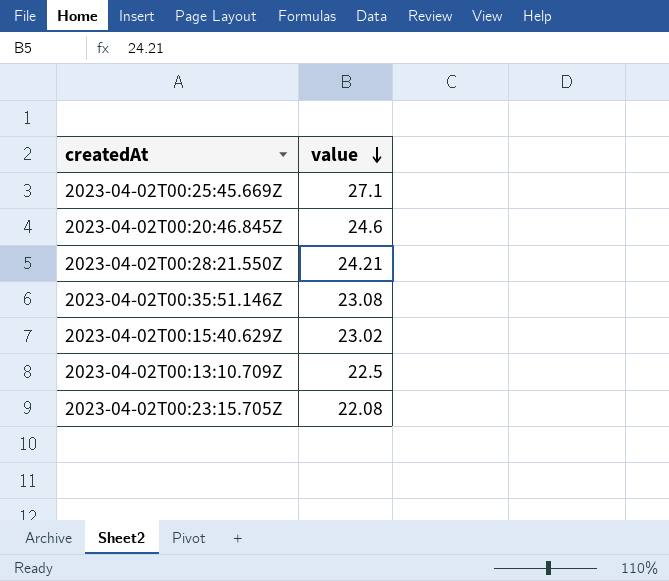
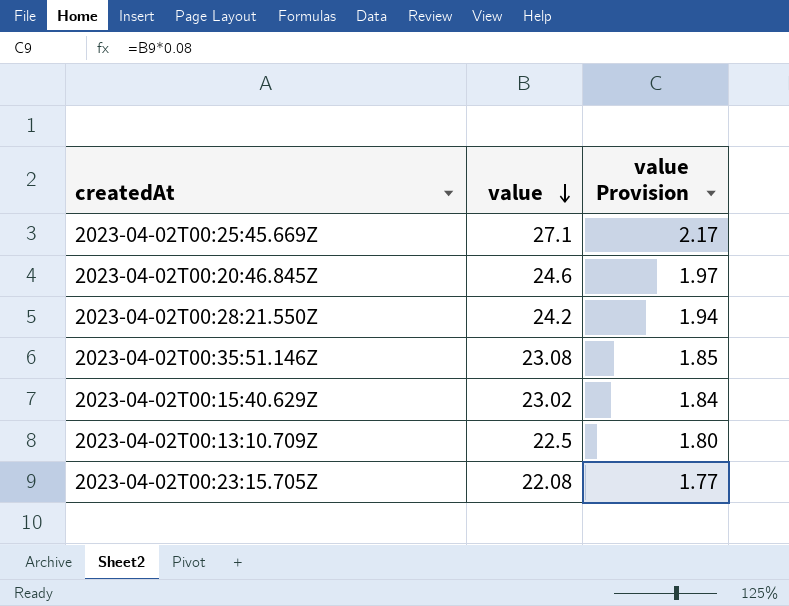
column value Provision | formula: none -> [value] * 0.08
2023-04-02T00:28:21.550Z | value: 24.21 -> 24.2

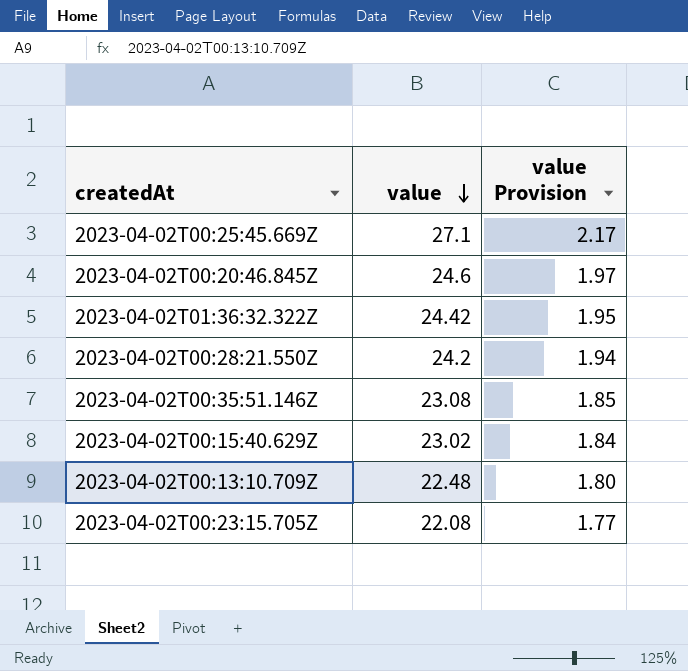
row 2023-04-02T01:36:32.322Z: none -> 24.42 | 1.95
2023-04-02T00:13:10.709Z | value: 22.5 -> 22.48

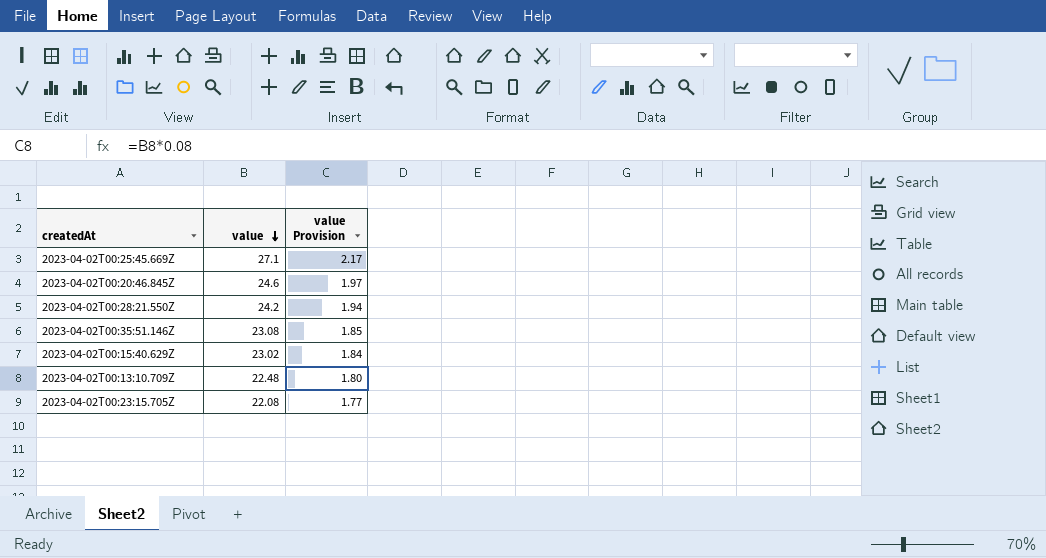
row 2023-04-02T01:36:32.322Z: 24.42 | 1.95 -> none

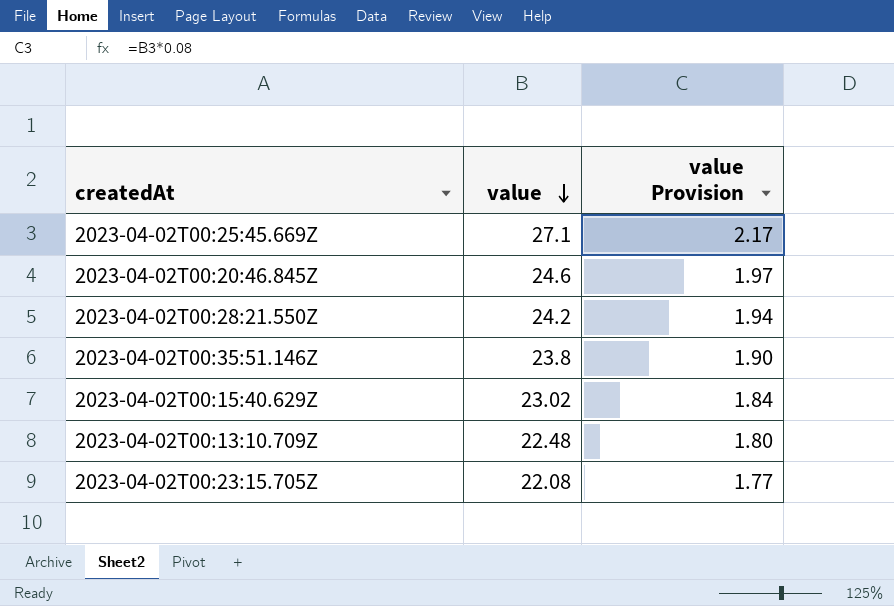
2023-04-02T00:35:51.146Z | value: 23.08 -> 23.8
2023-04-02T00:35:51.146Z | value Provision: 1.85 -> 1.90

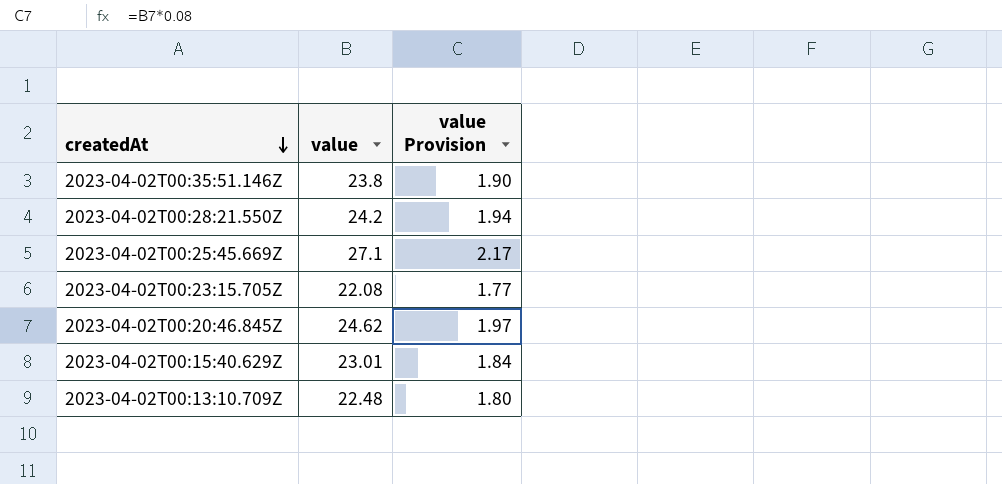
row order: value descending -> createdAt descending
2023-04-02T00:20:46.845Z | value: 24.6 -> 24.62
2023-04-02T00:15:40.629Z | value: 23.02 -> 23.01

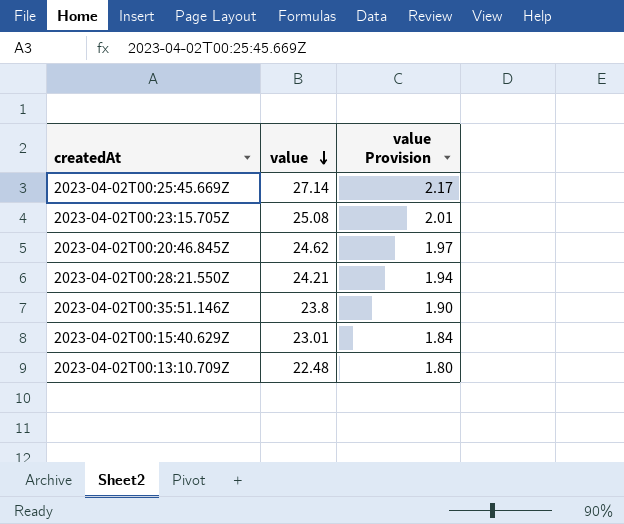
row order: createdAt descending -> value descending
2023-04-02T00:25:45.669Z | value: 27.1 -> 27.14
2023-04-02T00:23:15.705Z | value: 22.08 -> 25.08
2023-04-02T00:23:15.705Z | value Provision: 1.77 -> 2.01
2023-04-02T00:28:21.550Z | value: 24.2 -> 24.21

